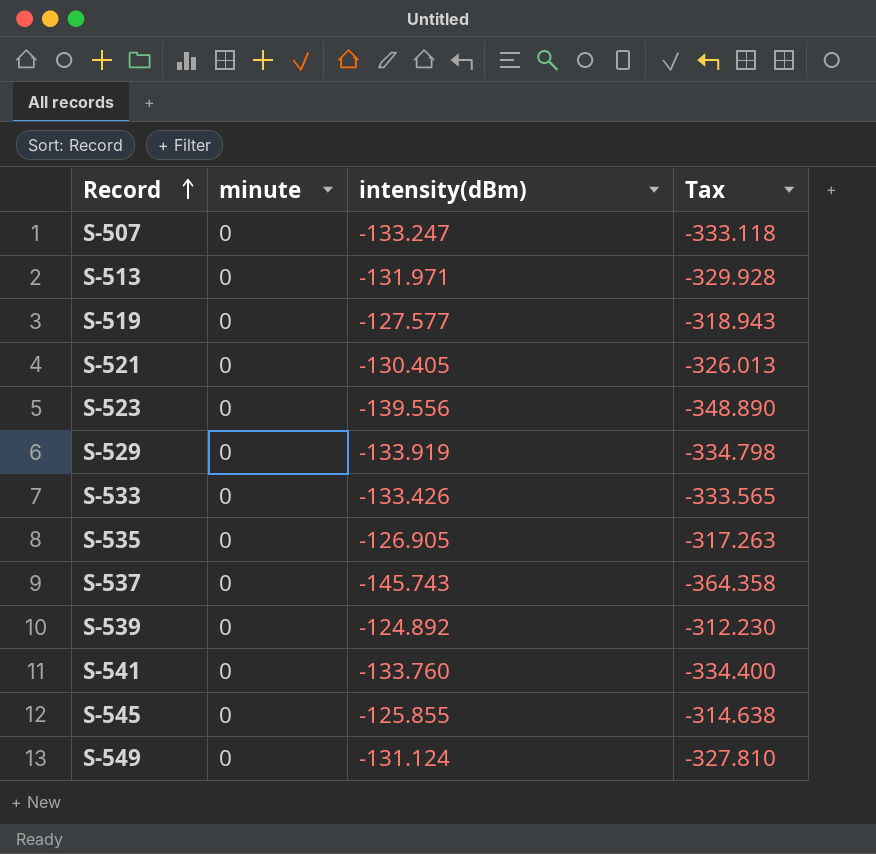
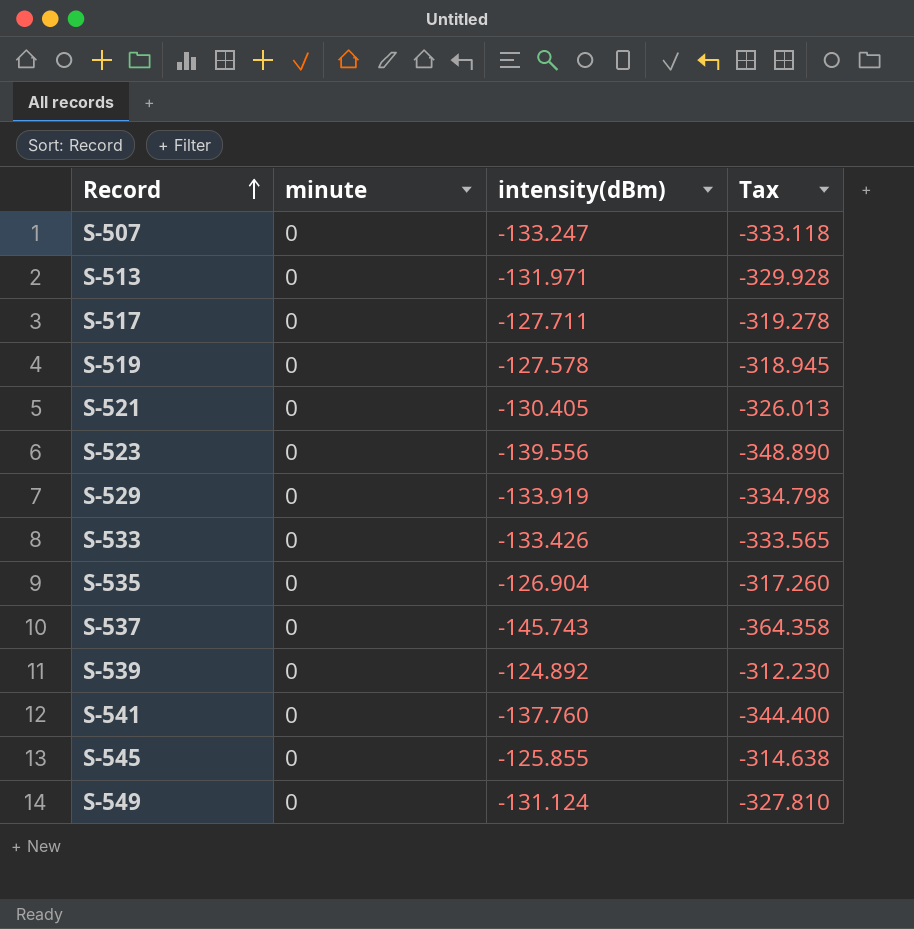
row S-517: none -> 0 | -127.711 | -319.278
S-519 | intensity(dBm): -127.577 -> -127.578
S-519 | Tax: -318.943 -> -318.945
S-535 | intensity(dBm): -126.905 -> -126.904
S-535 | Tax: -317.263 -> -317.260
S-541 | intensity(dBm): -133.760 -> -137.760
S-541 | Tax: -334.400 -> -344.400

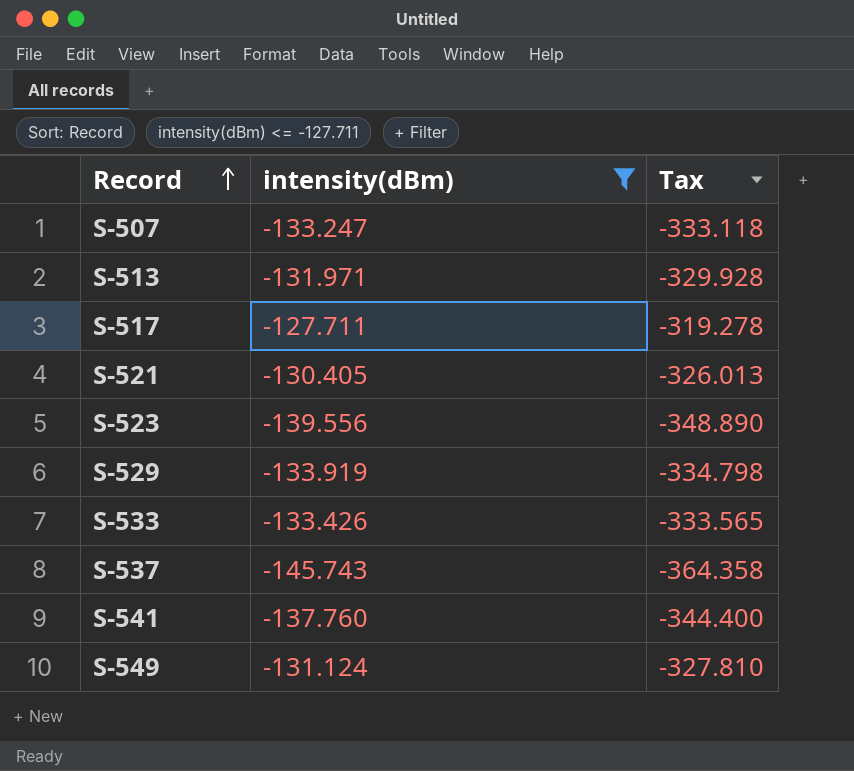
filter: none -> intensity(dBm) <= -127.711
column minute | position: 2 -> none

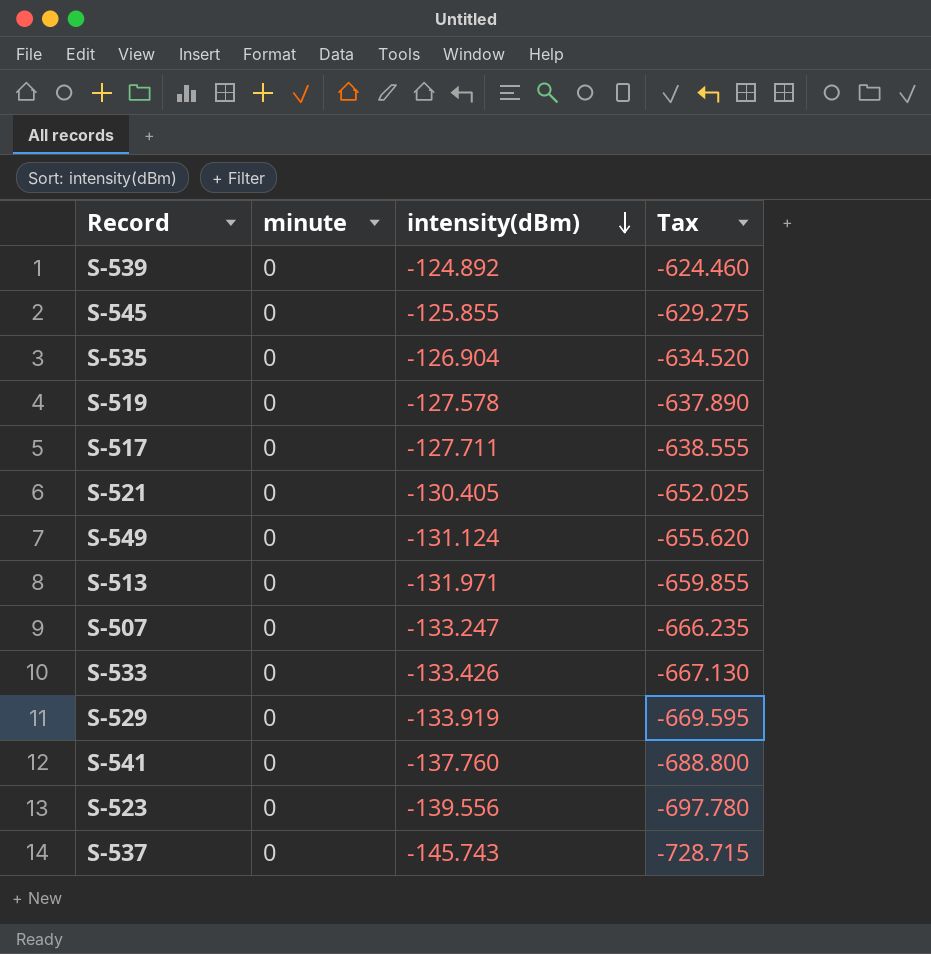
filter: intensity(dBm) <= -127.711 -> none
row order: Record ascending -> intensity(dBm) descending
column minute | position: none -> 2
column Tax | formula: [intensity(dBm)] * 2.5 -> [intensity(dBm)] * 5

